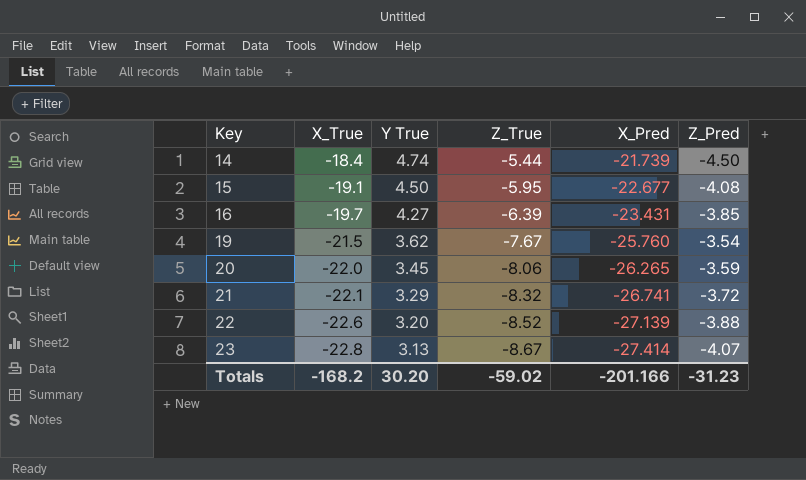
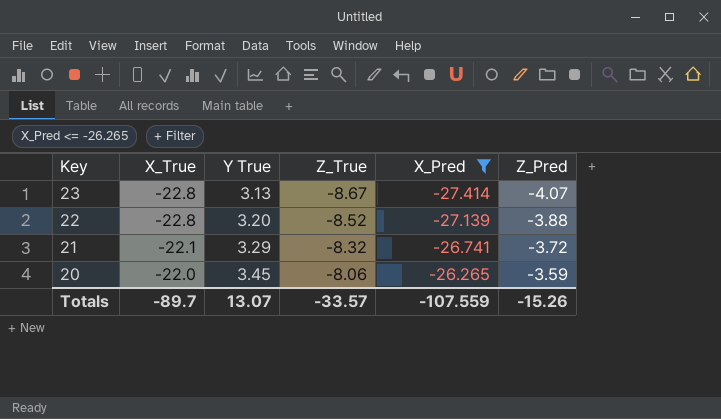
filter: none -> X_Pred <= -26.265
row order: Key ascending -> Key descending
22 | X_True: -22.6 -> -22.8
Totals | X_True: -168.2 -> -89.7
Totals | Y True: 30.20 -> 13.07
Totals | Z_True: -59.02 -> -33.57
Totals | X_Pred: -201.166 -> -107.559
Totals | Z_Pred: -31.23 -> -15.26

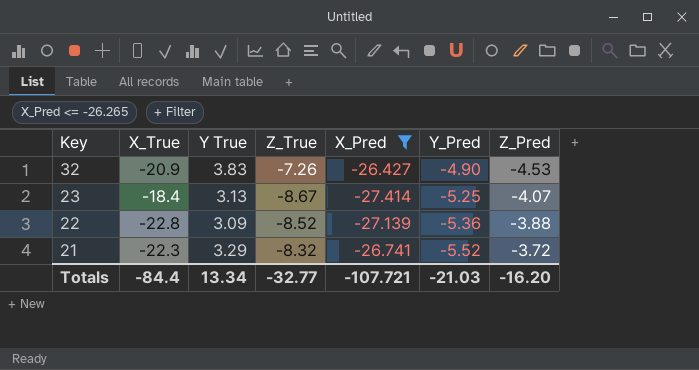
column Y_Pred | position: none -> 6
row 20: -22.0 | 3.45 | -8.06 | -26.265 | -3.59 -> none
row 32: none -> -20.9 | 3.83 | -7.26 | -26.427 | -4.90 | -4.53
23 | X_True: -22.8 -> -18.4
22 | Y True: 3.20 -> 3.09
21 | X_True: -22.1 -> -22.3
Totals | X_True: -89.7 -> -84.4
Totals | Y True: 13.07 -> 13.34
Totals | Z_True: -33.57 -> -32.77
Totals | X_Pred: -107.559 -> -107.721
Totals | Z_Pred: -15.26 -> -16.20

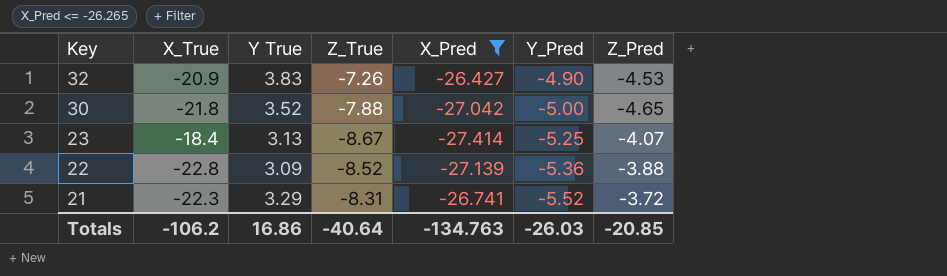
row 30: none -> -21.8 | 3.52 | -7.88 | -27.042 | -5.00 | -4.65
21 | Z_True: -8.32 -> -8.31
Totals | X_True: -84.4 -> -106.2
Totals | Y True: 13.34 -> 16.86
Totals | Z_True: -32.77 -> -40.64
Totals | X_Pred: -107.721 -> -134.763
Totals | Y_Pred: -21.03 -> -26.03
Totals | Z_Pred: -16.20 -> -20.85

